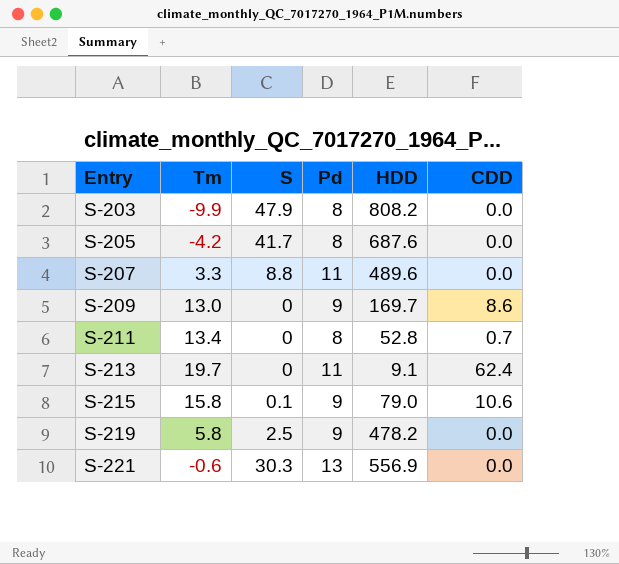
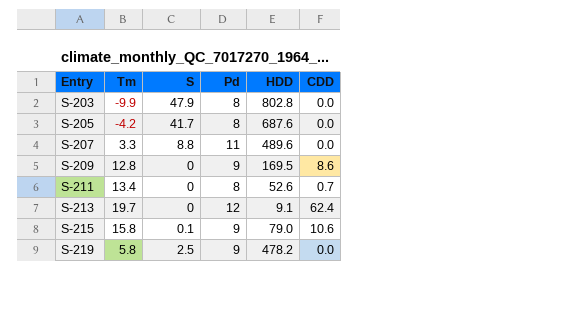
row S-221: -0.6 | 30.3 | 13 | 556.9 | 0.0 -> none
S-203 | HDD: 808.2 -> 802.8
S-209 | Tm: 13.0 -> 12.8
S-209 | HDD: 169.7 -> 169.5
S-211 | HDD: 52.8 -> 52.6
S-213 | Pd: 11 -> 12

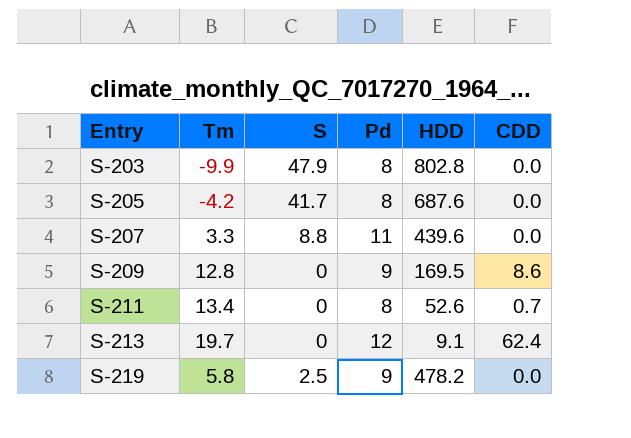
row S-215: 15.8 | 0.1 | 9 | 79.0 | 10.6 -> none
S-207 | HDD: 489.6 -> 439.6

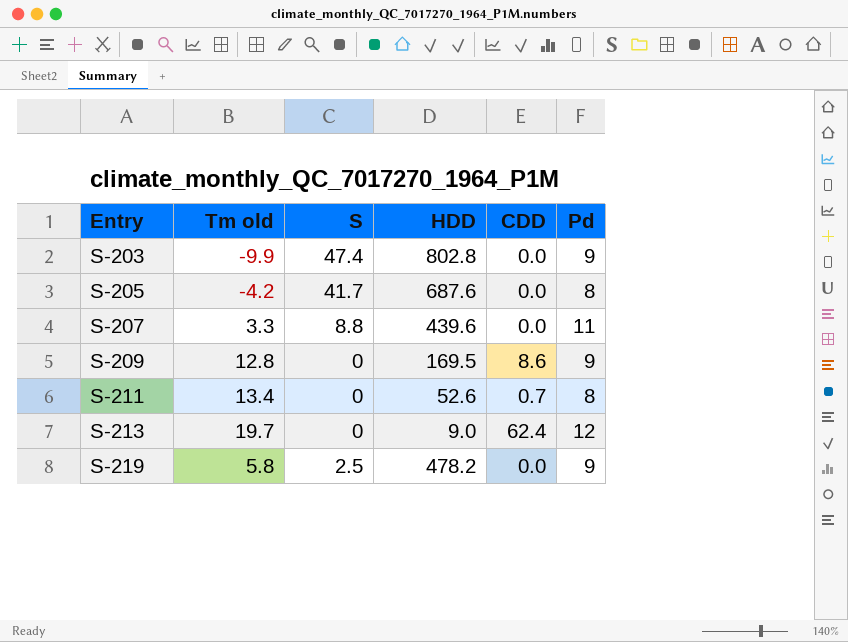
column name: Tm -> Tm old
column Pd | position: 4 -> 6
S-203 | S: 47.9 -> 47.4
S-203 | Pd: 8 -> 9
S-213 | HDD: 9.1 -> 9.0

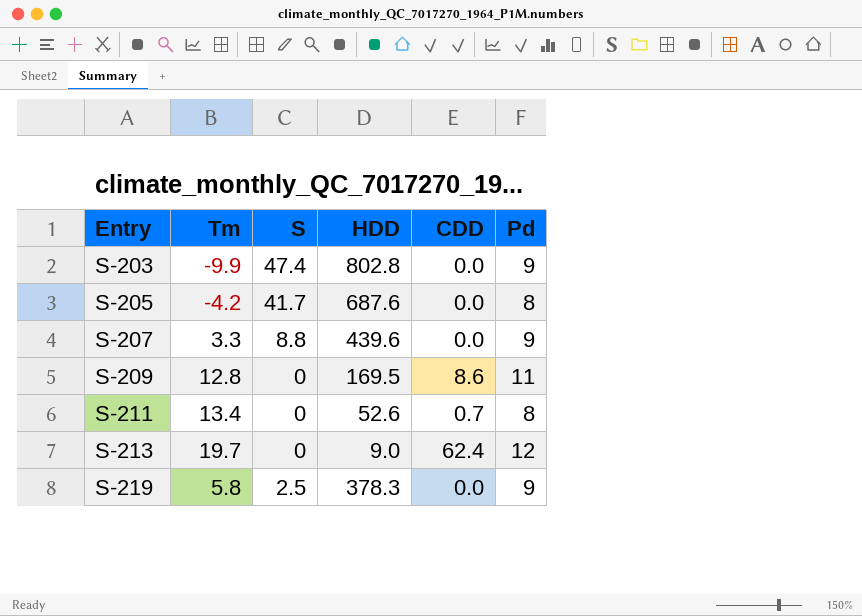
column name: Tm old -> Tm
S-207 | Pd: 11 -> 9
S-209 | Pd: 9 -> 11
S-219 | HDD: 478.2 -> 378.3

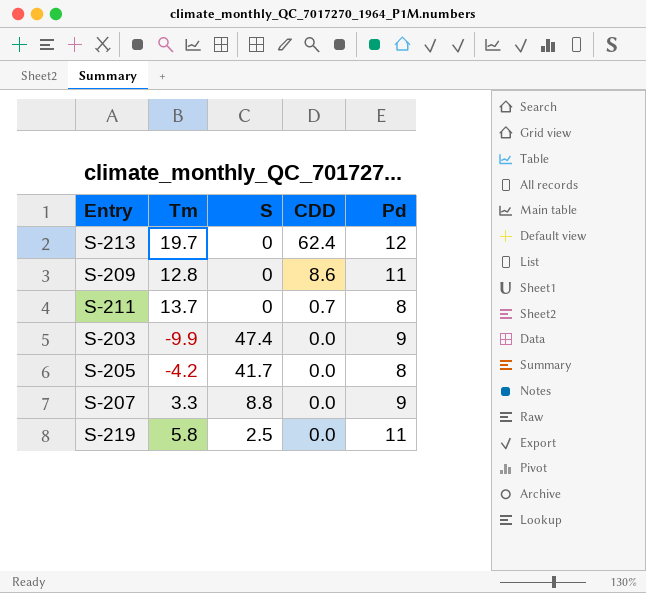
row order: Entry ascending -> CDD descending
column HDD | position: 4 -> none
S-211 | Tm: 13.4 -> 13.7
S-219 | Pd: 9 -> 11

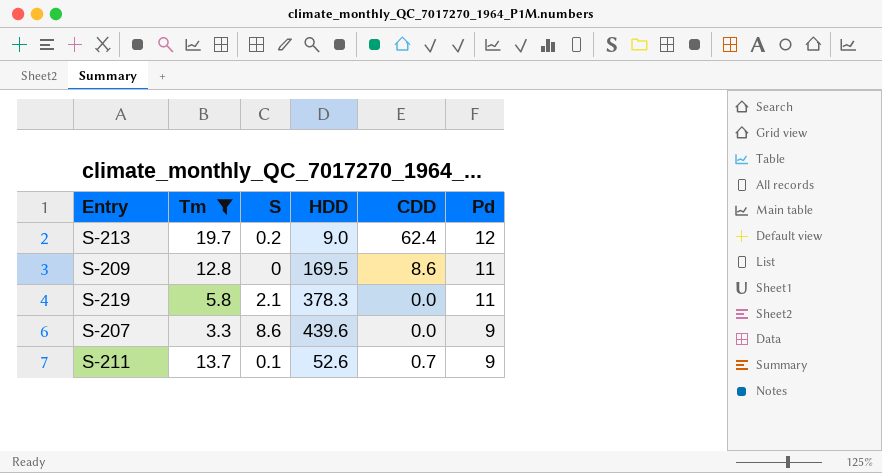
filter: none -> Tm >= 3.3
row order: CDD descending -> Pd descending
column HDD | position: none -> 4
S-213 | S: 0 -> 0.2
S-219 | S: 2.5 -> 2.1
S-207 | S: 8.8 -> 8.6
S-211 | S: 0 -> 0.1
S-211 | Pd: 8 -> 9

